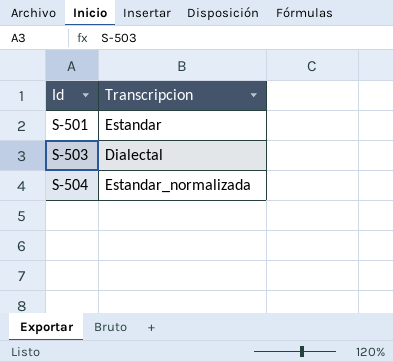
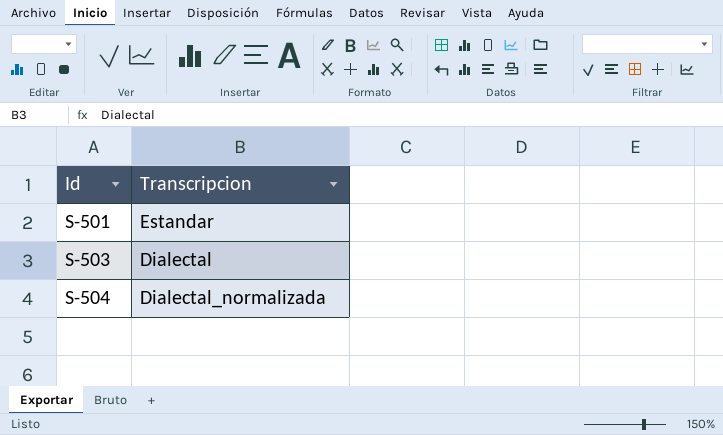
S-504 | Transcripcion: Estandar_normalizada -> Dialectal_normalizada

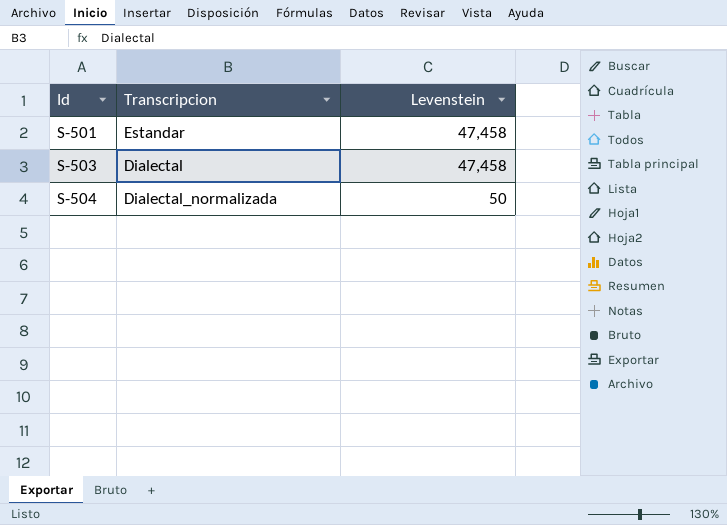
column Levenstein | position: none -> 3

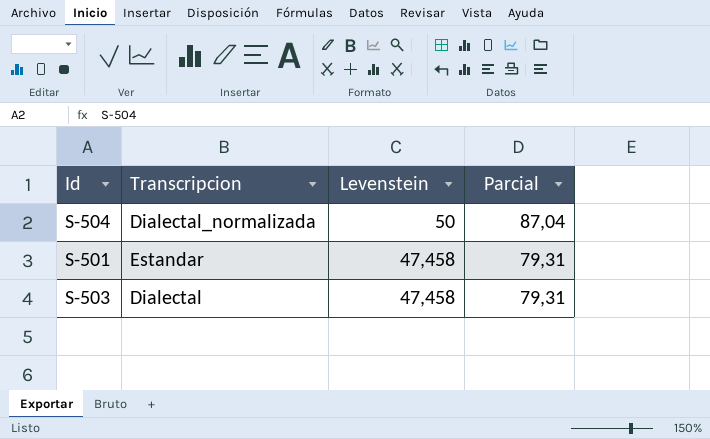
row order: Id ascending -> Levenstein descending
column Parcial | position: none -> 4

